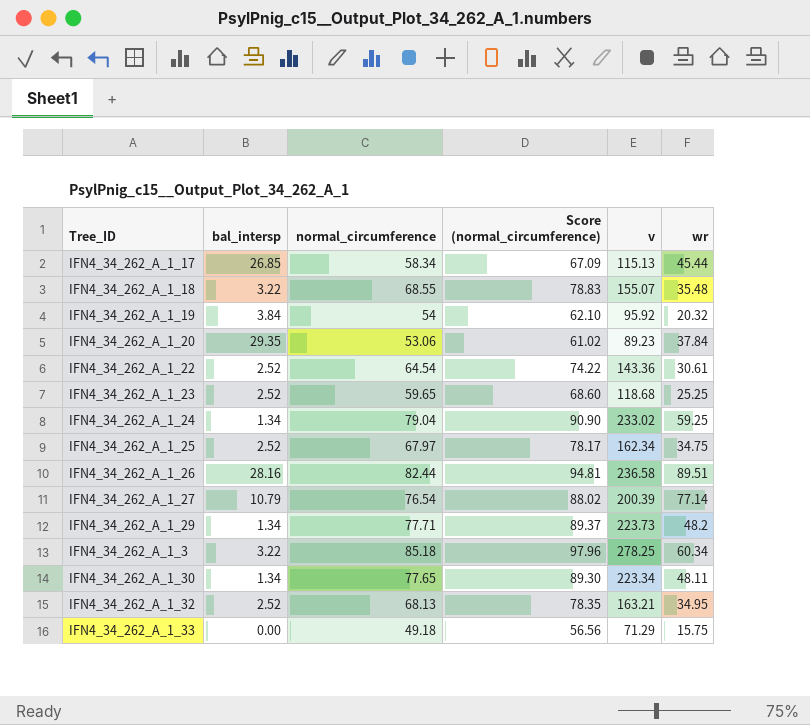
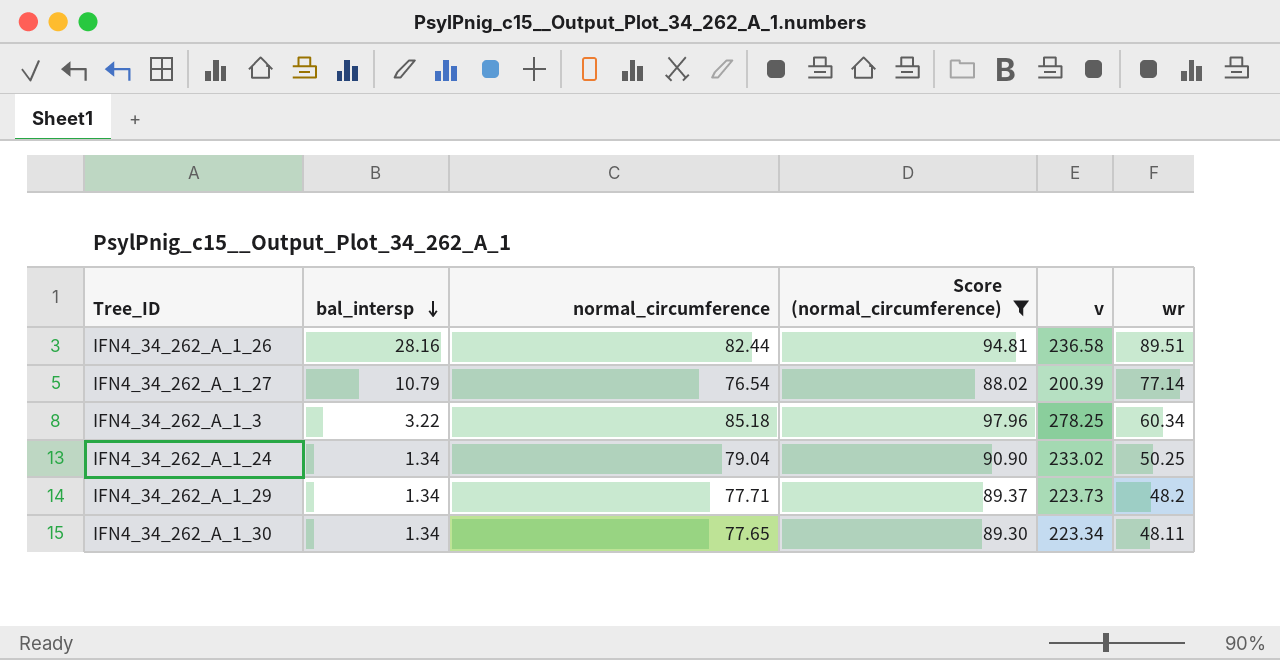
filter: none -> Score (normal_circumference) >= 88.02
row order: none -> bal_intersp descending
IFN4_34_262_A_1_24 | wr: 59.25 -> 50.25

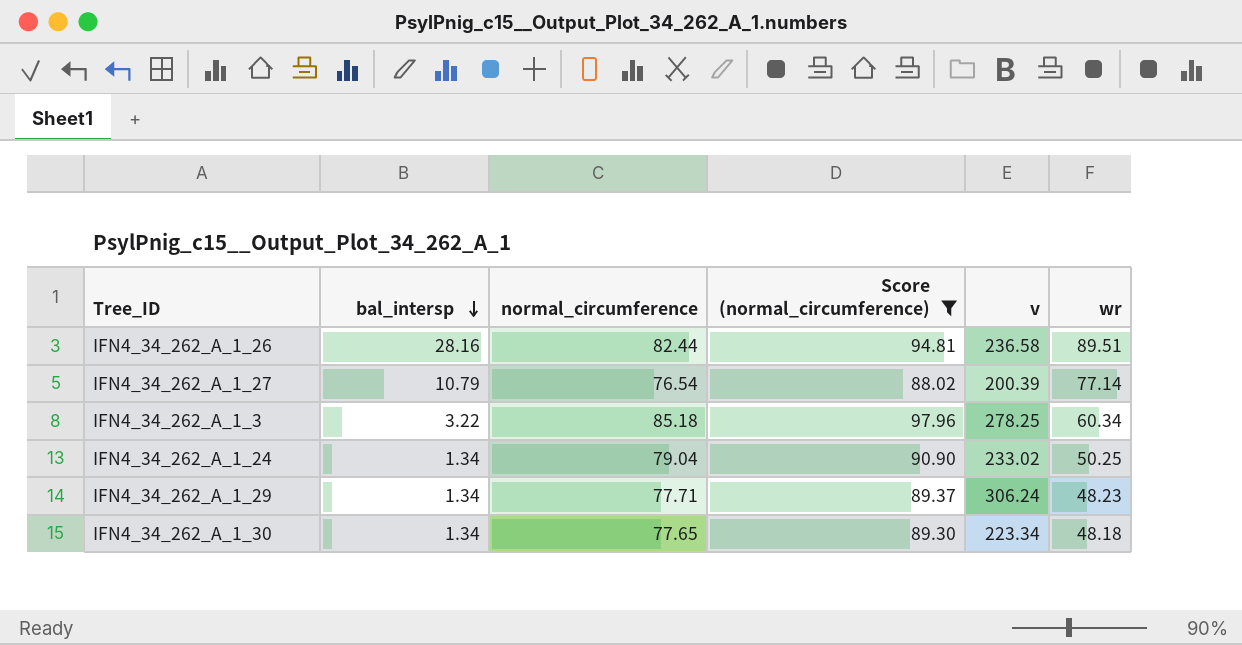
IFN4_34_262_A_1_29 | v: 223.73 -> 306.24
IFN4_34_262_A_1_29 | wr: 48.2 -> 48.23
IFN4_34_262_A_1_30 | wr: 48.11 -> 48.18

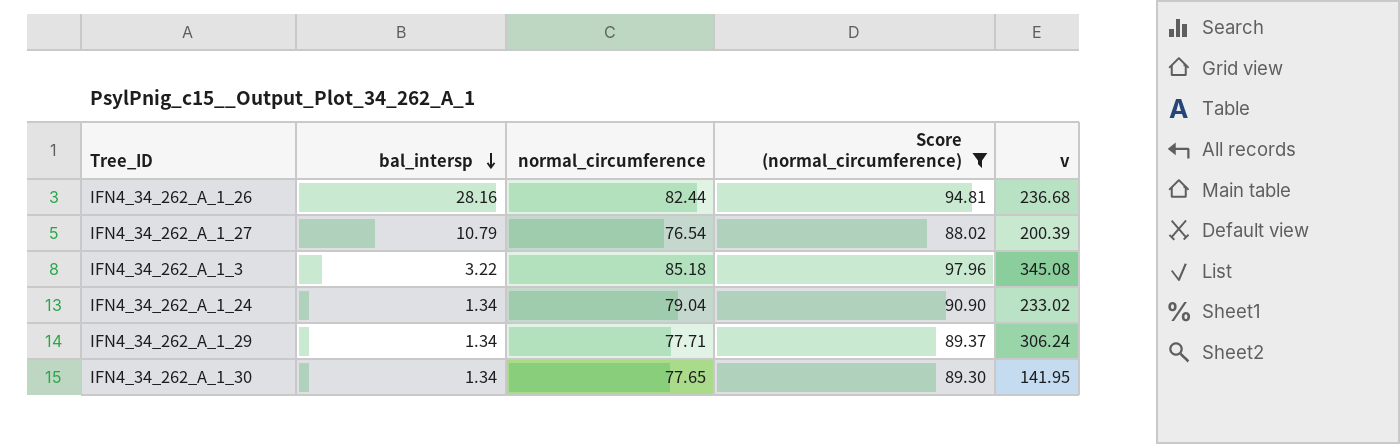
column wr | position: 6 -> none
IFN4_34_262_A_1_26 | v: 236.58 -> 236.68
IFN4_34_262_A_1_3 | v: 278.25 -> 345.08
IFN4_34_262_A_1_30 | v: 223.34 -> 141.95

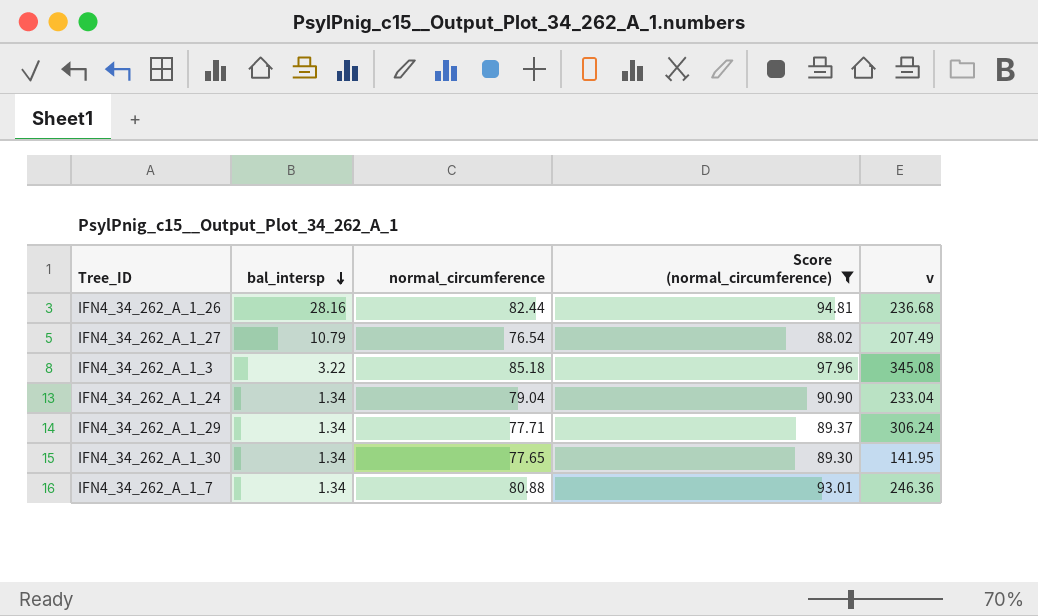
IFN4_34_262_A_1_27 | v: 200.39 -> 207.49
IFN4_34_262_A_1_24 | v: 233.02 -> 233.04
row IFN4_34_262_A_1_7: none -> 1.34 | 80.88 | 93.01 | 246.36

